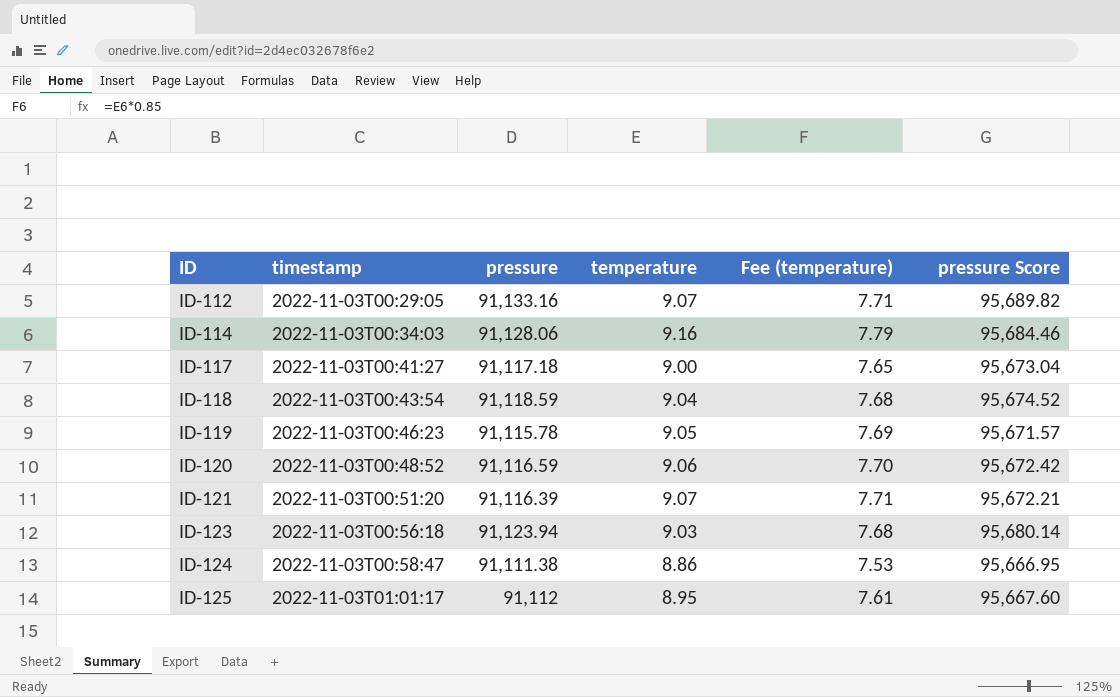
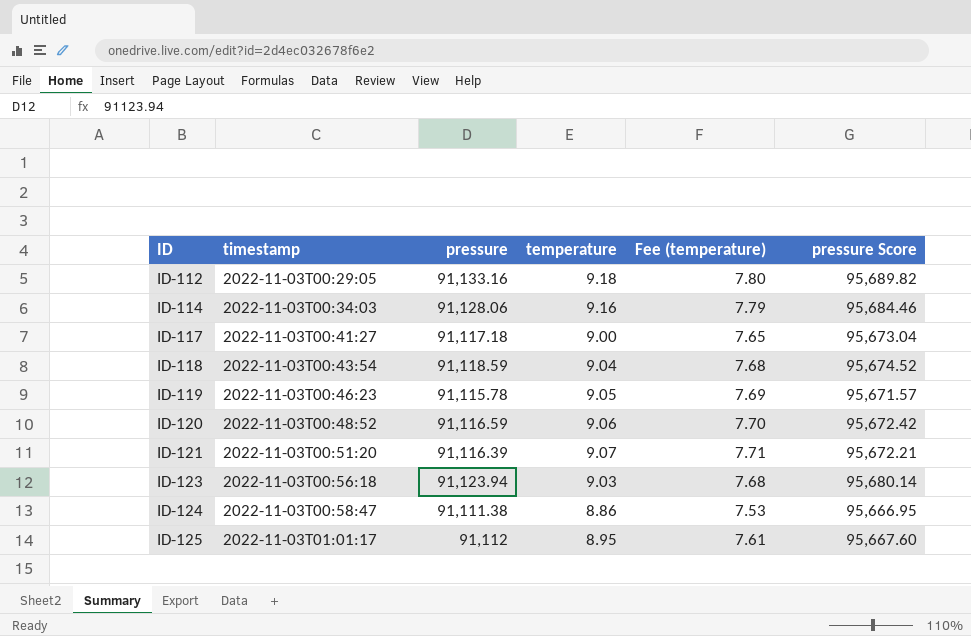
ID-112 | temperature: 9.07 -> 9.18
ID-112 | Fee (temperature): 7.71 -> 7.80

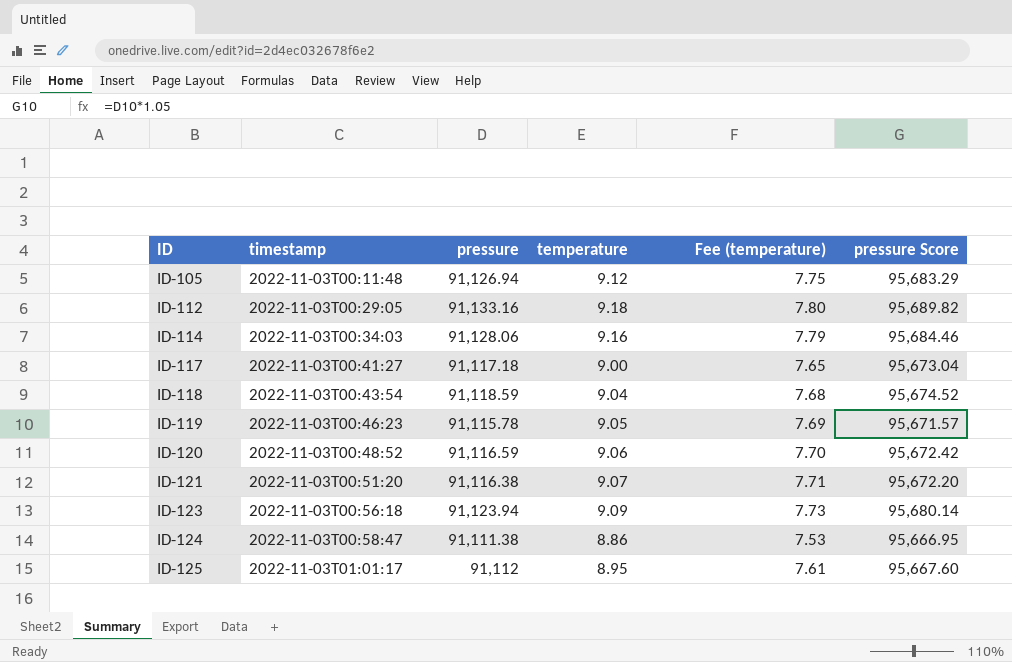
row ID-105: none -> 2022-11-03T00:11:48 | 91,126.94 | 9.12 | 7.75 | 95,683.29
ID-121 | pressure: 91,116.39 -> 91,116.38
ID-121 | pressure Score: 95,672.21 -> 95,672.20
ID-123 | temperature: 9.03 -> 9.09
ID-123 | Fee (temperature): 7.68 -> 7.73

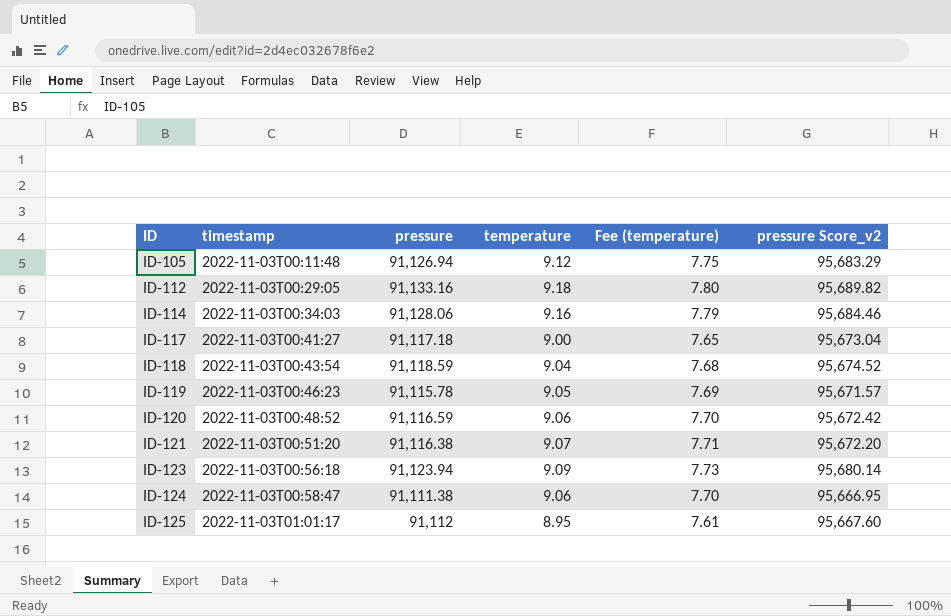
column name: pressure Score -> pressure Score_v2
ID-124 | temperature: 8.86 -> 9.06
ID-124 | Fee (temperature): 7.53 -> 7.70

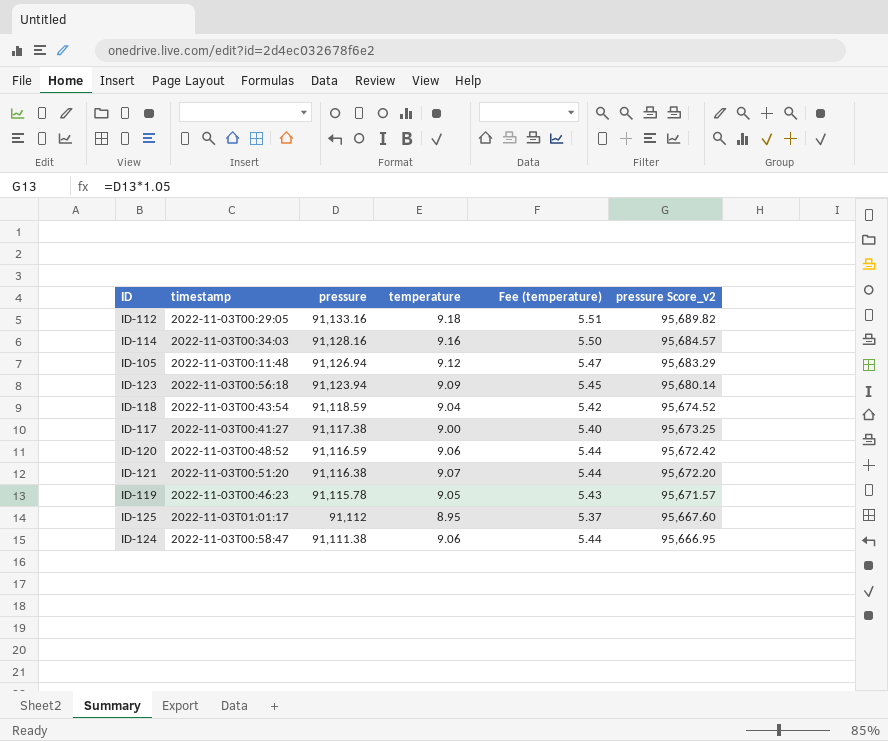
row order: ID ascending -> pressure descending
column Fee (temperature) | formula: [temperature] * 0.85 -> [temperature] * 0.6
ID-114 | pressure: 91,128.06 -> 91,128.16
ID-114 | pressure Score_v2: 95,684.46 -> 95,684.57
ID-117 | pressure: 91,117.18 -> 91,117.38
ID-117 | pressure Score_v2: 95,673.04 -> 95,673.25

